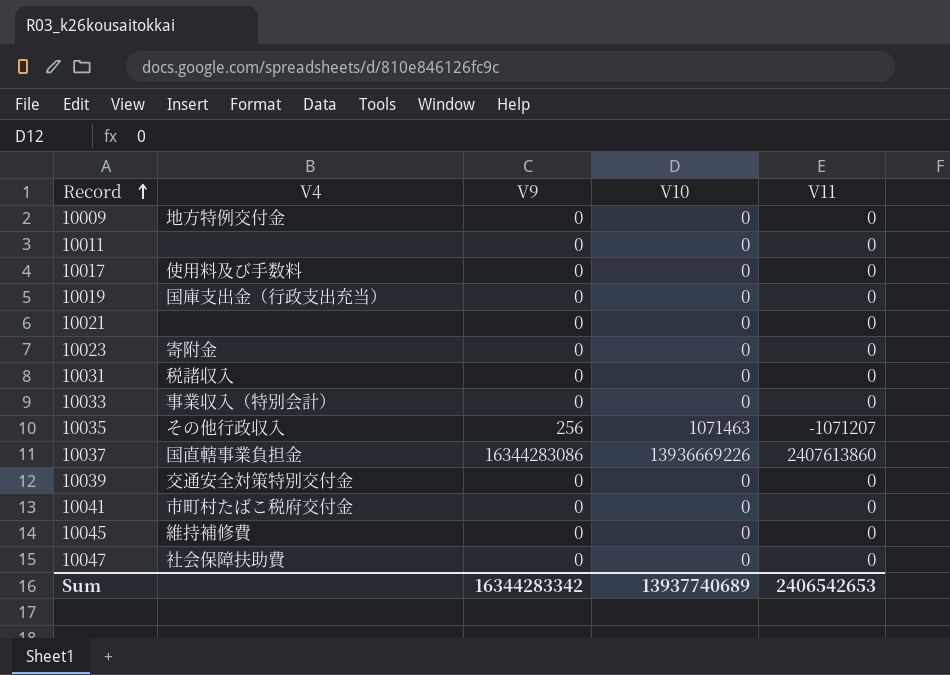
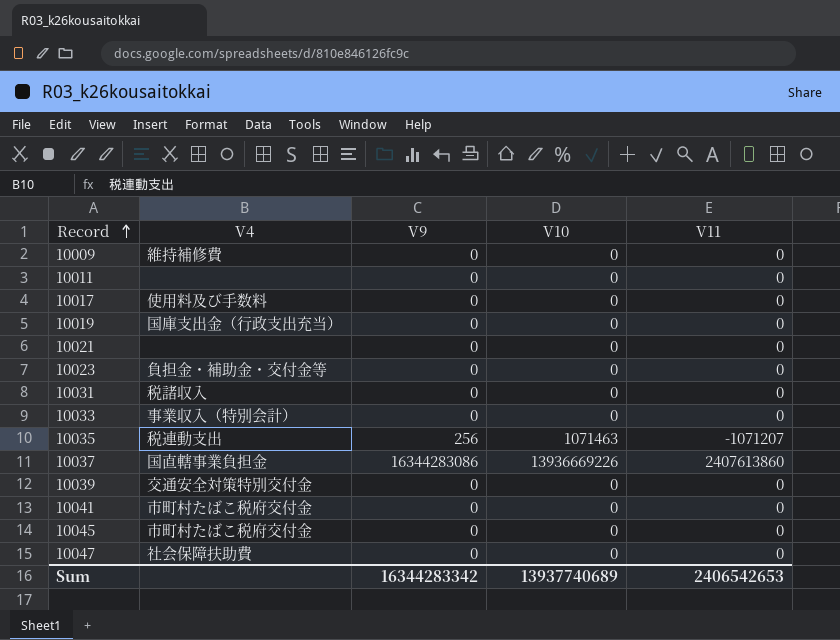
10009 | V4: 地方特例交付金 -> 維持補修費
10023 | V4: 寄附金 -> 負担金・補助金・交付金等
10035 | V4: その他行政収入 -> 税連動支出
10045 | V4: 維持補修費 -> 市町村たばこ税府交付金

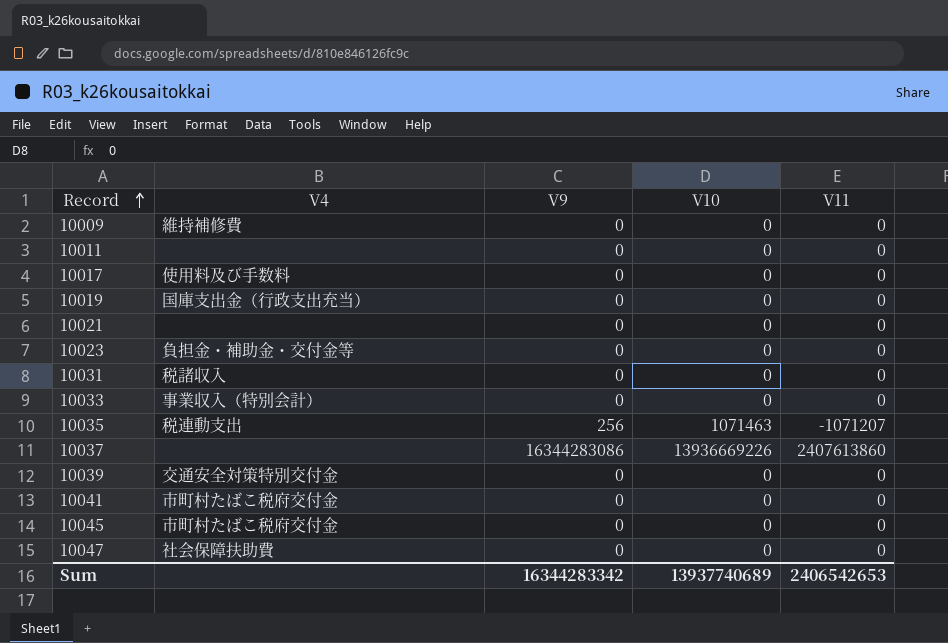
10037 | V4: 国直轄事業負担金 -> none

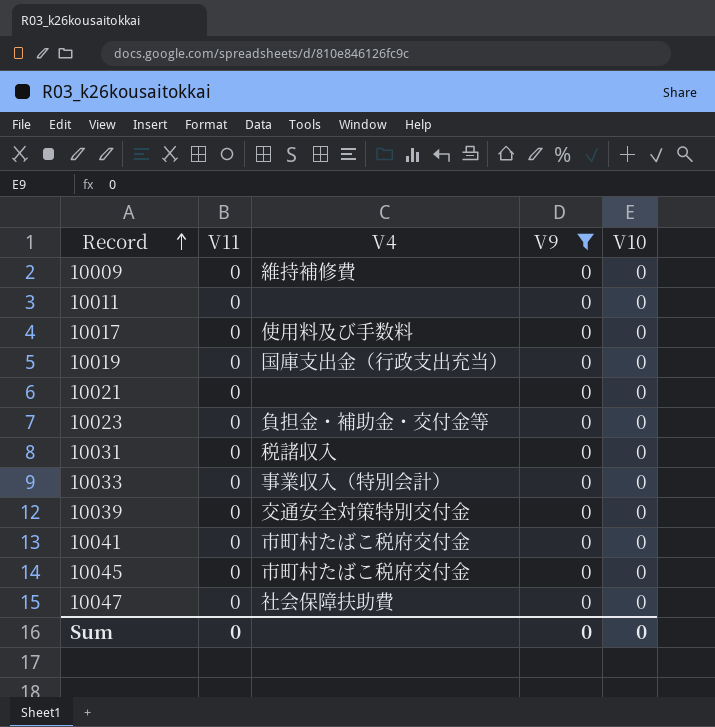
filter: none -> V9 = 0
column V11 | position: 5 -> 2
Sum | V11: 2406542653 -> 0
Sum | V9: 16344283342 -> 0
Sum | V10: 13937740689 -> 0

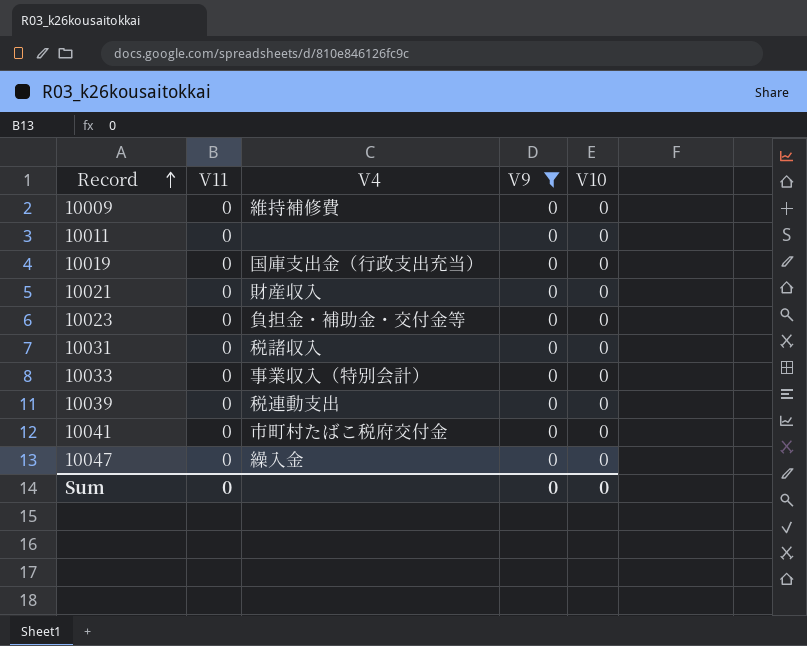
row 10017: 0 | 使用料及び手数料 | 0 | 0 -> none
row 10045: 0 | 市町村たばこ税府交付金 | 0 | 0 -> none
10021 | V4: none -> 財産収入
10039 | V4: 交通安全対策特別交付金 -> 税連動支出
10047 | V4: 社会保障扶助費 -> 繰入金

